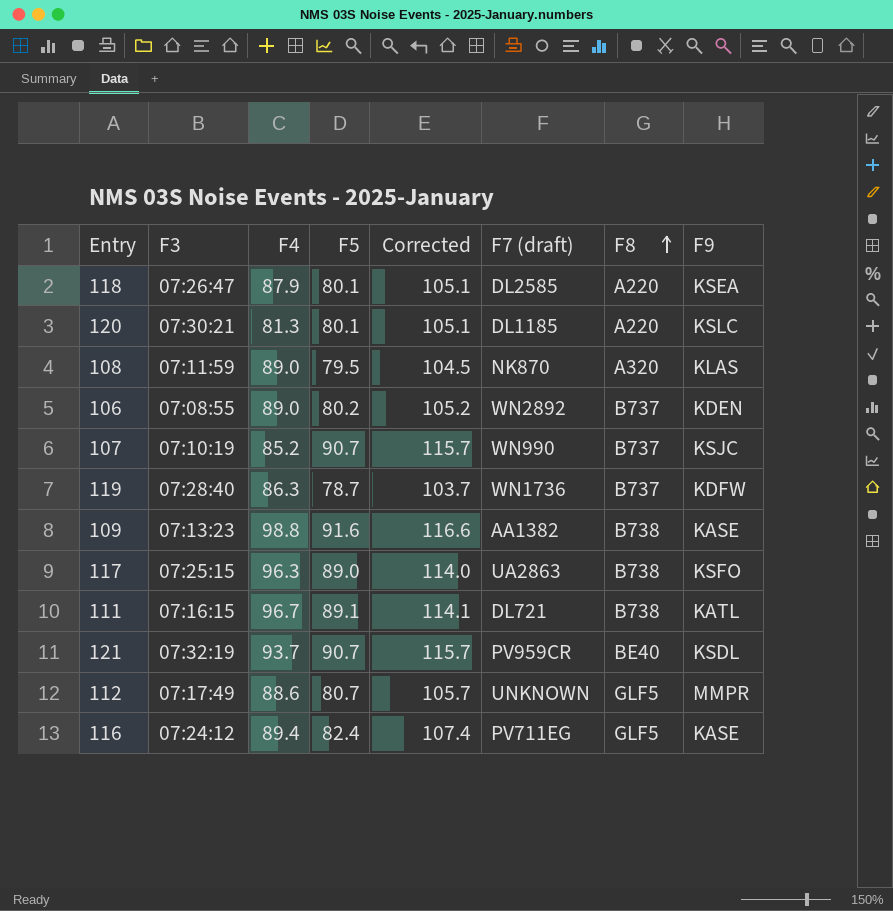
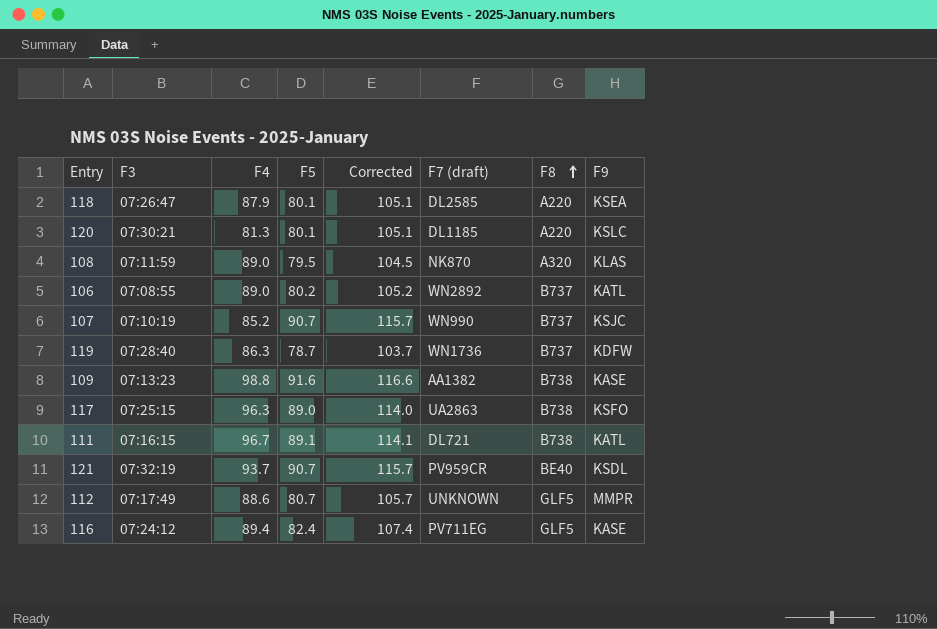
106 | F9: KDEN -> KATL

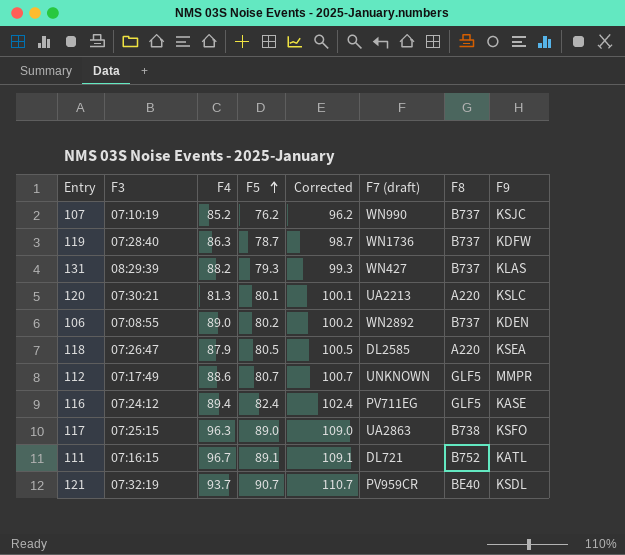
row order: F8 ascending -> F5 ascending
column Corrected | formula: [F5] + 25 -> [F5] + 20
row 108: 07:11:59 | 89.0 | 79.5 | 104.5 | NK870 | A320 | KLAS -> none
row 109: 07:13:23 | 98.8 | 91.6 | 116.6 | AA1382 | B738 | KASE -> none
107 | F5: 90.7 -> 76.2
row 131: none -> 08:29:39 | 88.2 | 79.3 | 99.3 | WN427 | B737 | KLAS
120 | F7 (draft): DL1185 -> UA2213
106 | F9: KATL -> KDEN
118 | F5: 80.1 -> 80.5
111 | F8: B738 -> B752

